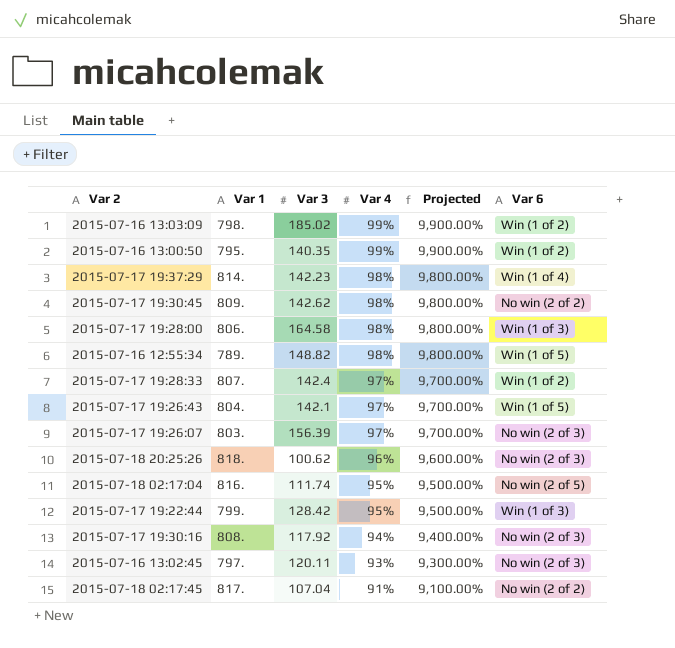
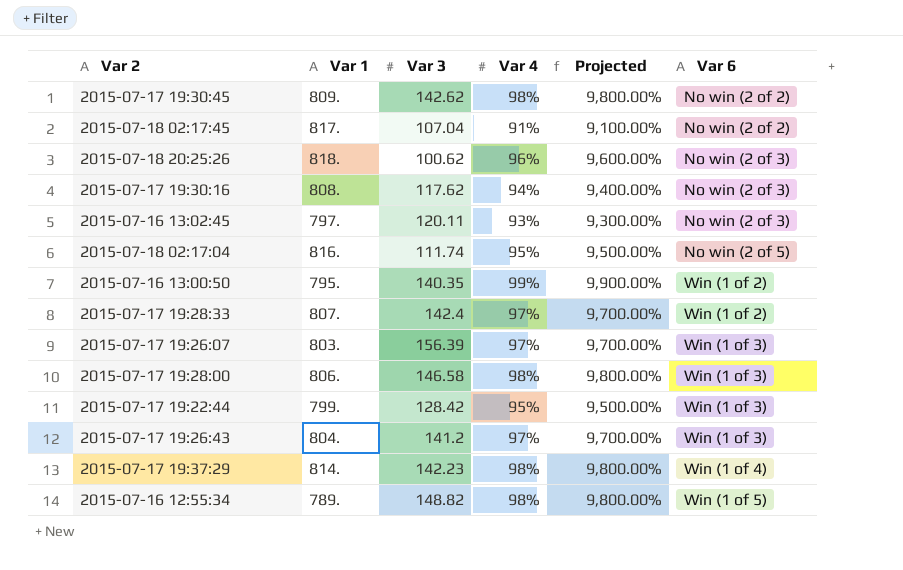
row order: Var 4 descending -> Var 6 ascending
row 2015-07-16 13:03:09: 798. | 185.02 | 99% | 9,900.00% | Win (1 of 2) -> none
2015-07-17 19:30:16 | Var 3: 117.92 -> 117.62
2015-07-17 19:26:07 | Var 6: No win (2 of 3) -> Win (1 of 3)
2015-07-17 19:28:00 | Var 3: 164.58 -> 146.58
2015-07-17 19:26:43 | Var 3: 142.1 -> 141.2
2015-07-17 19:26:43 | Var 6: Win (1 of 5) -> Win (1 of 3)

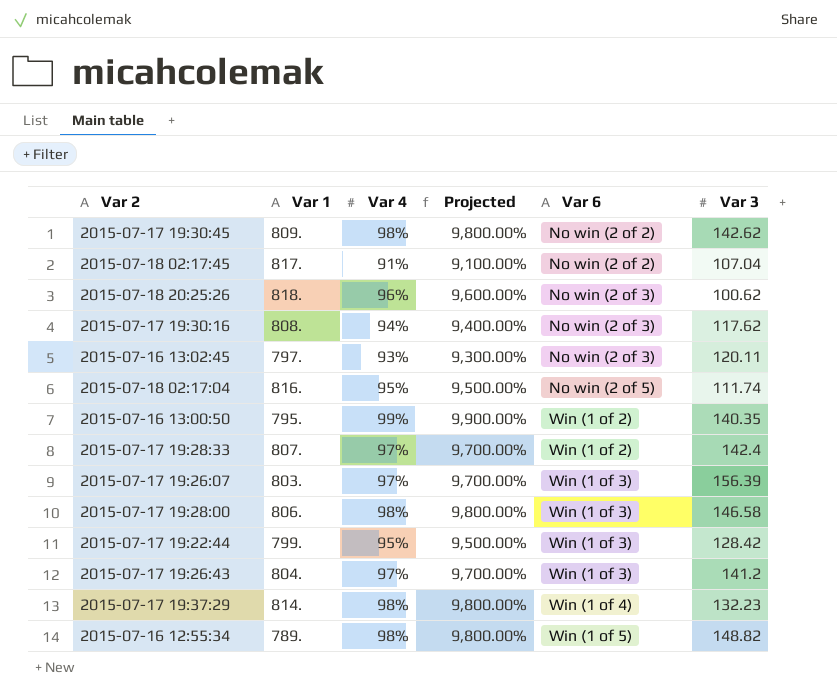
column Var 3 | position: 3 -> 6
2015-07-17 19:37:29 | Var 3: 142.23 -> 132.23

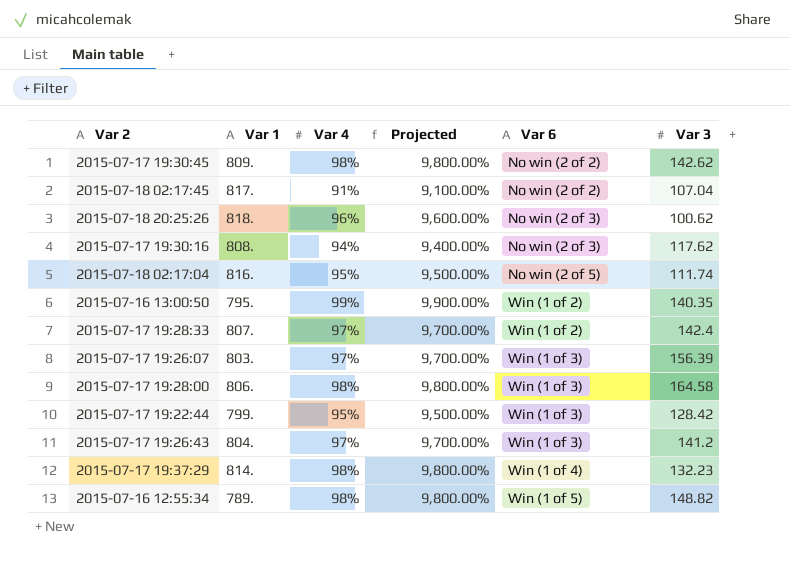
row 2015-07-16 13:02:45: 797. | 93% | 9,300.00% | No win (2 of 3) | 120.11 -> none
2015-07-17 19:28:00 | Var 3: 146.58 -> 164.58

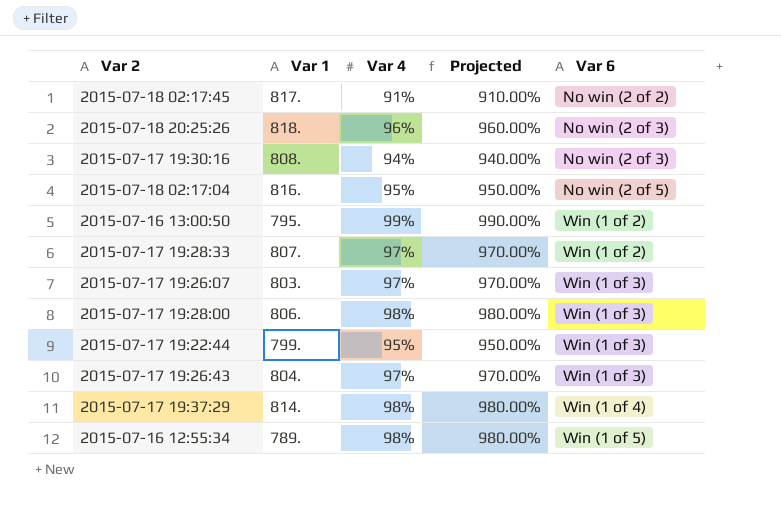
column Var 3 | position: 6 -> none
column Projected | formula: [Var 4] * 100 -> [Var 4] * 10
row 2015-07-17 19:30:45: 809. | 98% | 9,800.00% | No win (2 of 2) | 142.62 -> none

